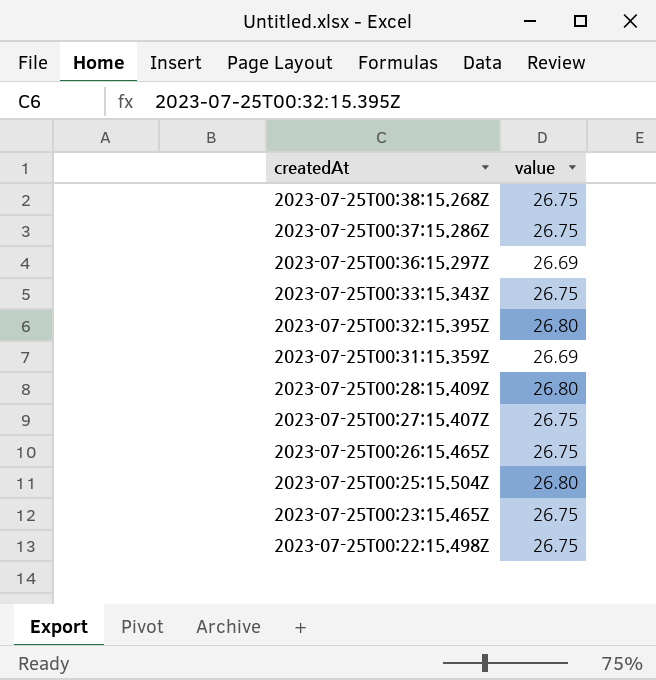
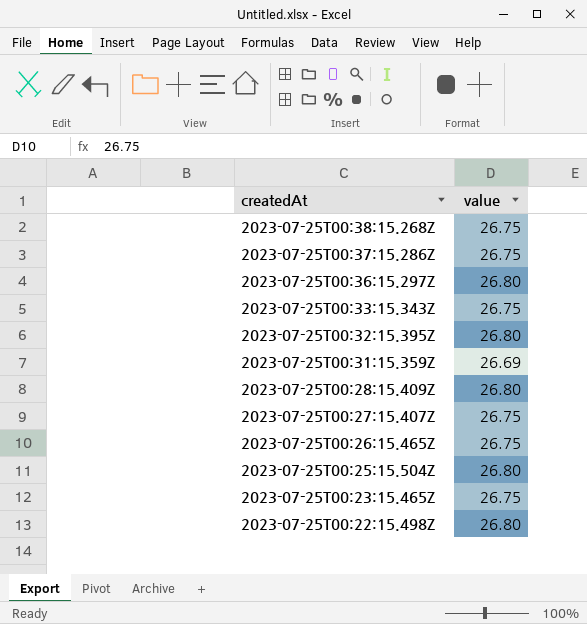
2023-07-25T00:36:15.297Z | value: 26.69 -> 26.80
2023-07-25T00:22:15.498Z | value: 26.75 -> 26.80

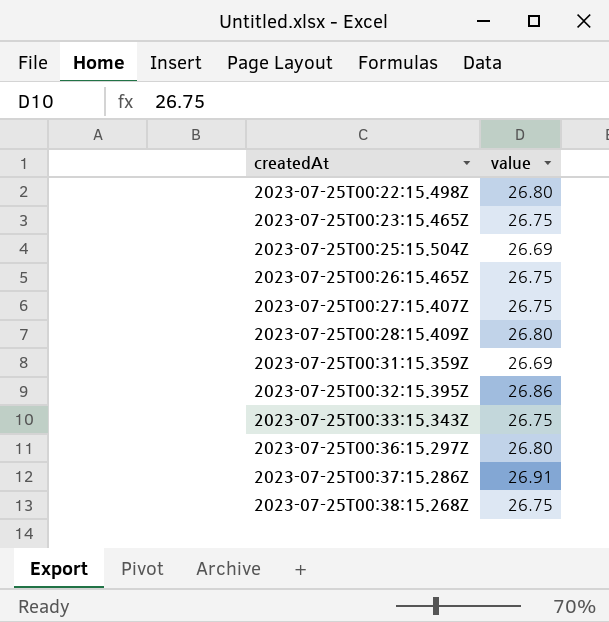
row order: createdAt descending -> createdAt ascending
2023-07-25T00:25:15.504Z | value: 26.80 -> 26.69
2023-07-25T00:32:15.395Z | value: 26.80 -> 26.86
2023-07-25T00:37:15.286Z | value: 26.75 -> 26.91

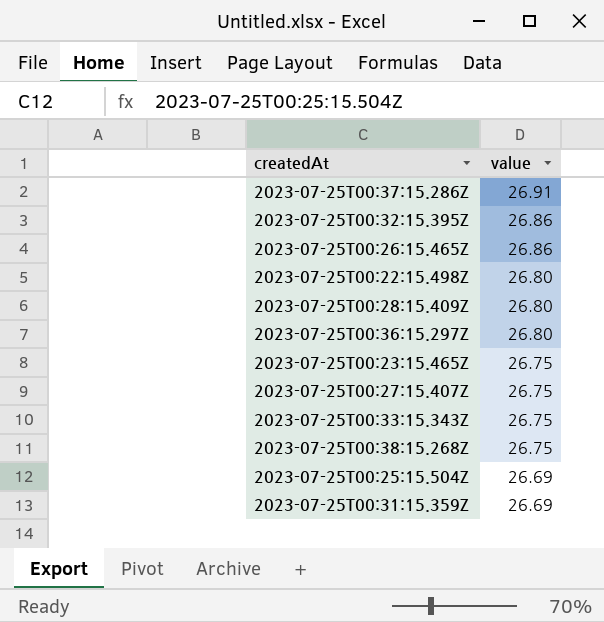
row order: createdAt ascending -> value descending
2023-07-25T00:26:15.465Z | value: 26.75 -> 26.86

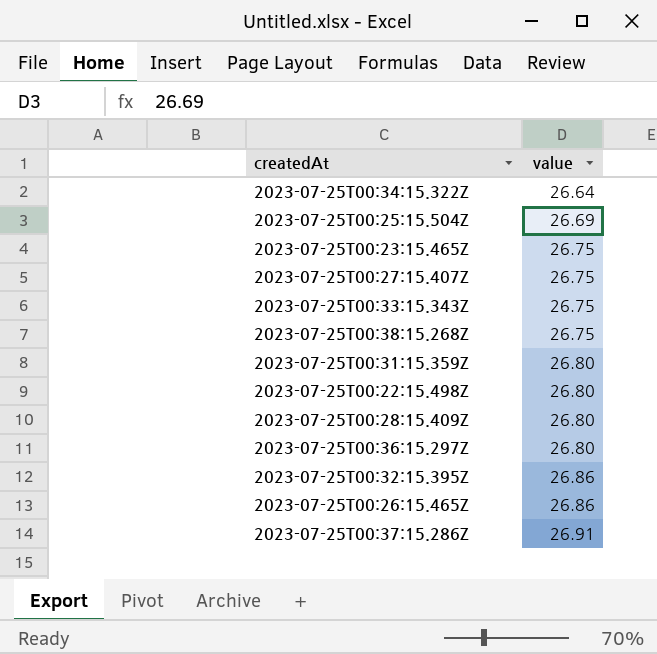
row order: value descending -> value ascending
row 2023-07-25T00:34:15.322Z: none -> 26.64
2023-07-25T00:31:15.359Z | value: 26.69 -> 26.80

